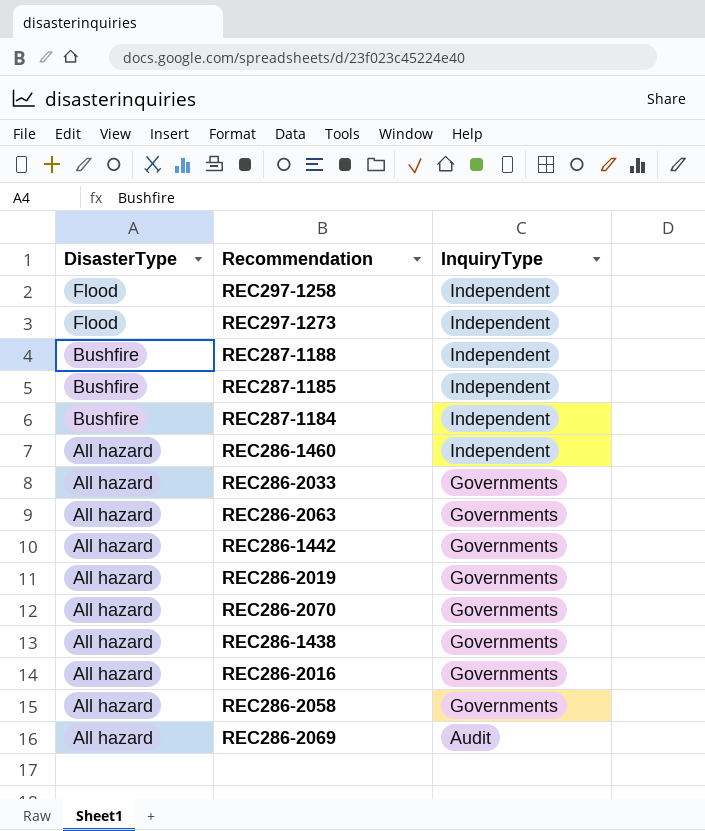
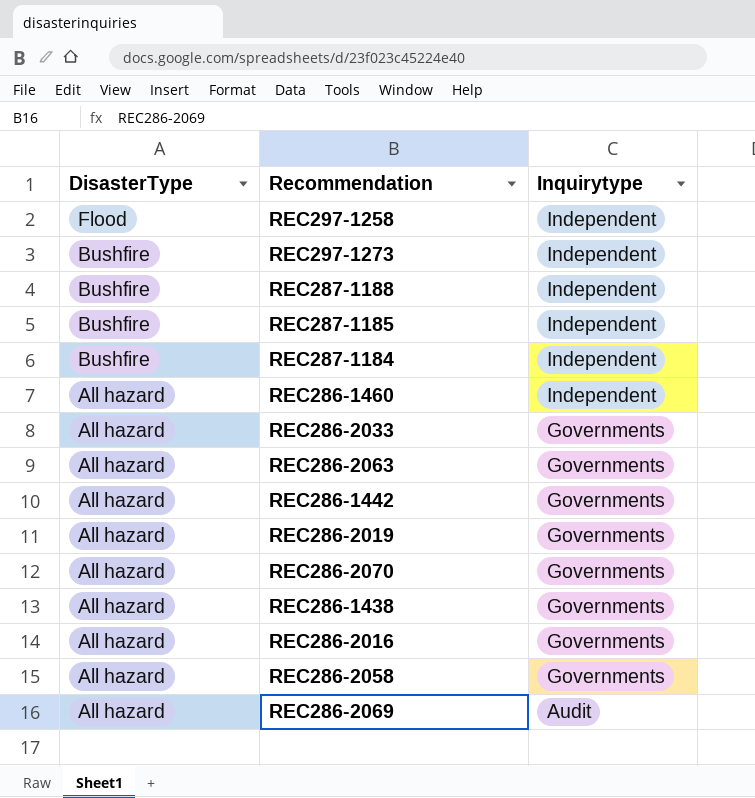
column name: InquiryType -> Inquirytype
REC297-1273 | DisasterType: Flood -> Bushfire

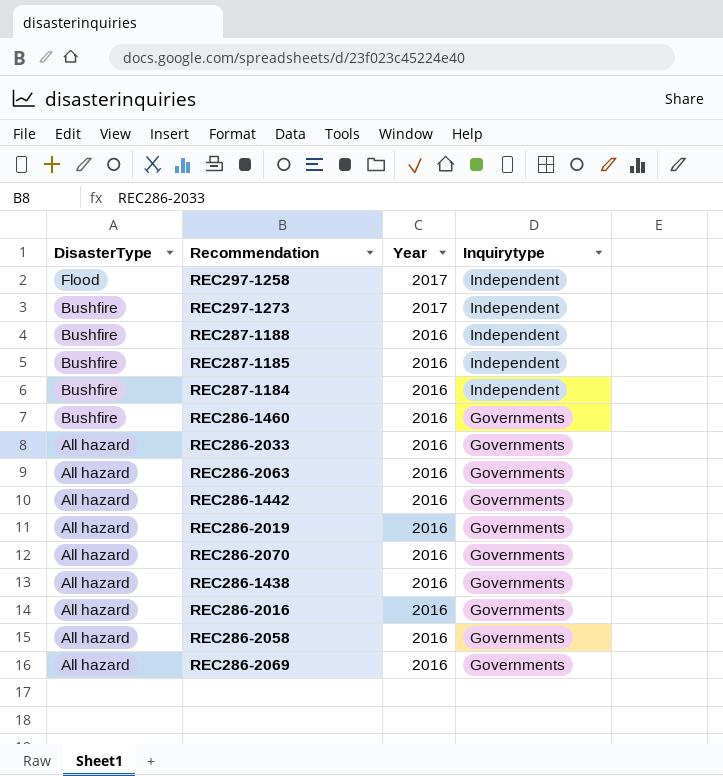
column Year | position: none -> 3
REC286-1460 | DisasterType: All hazard -> Bushfire
REC286-1460 | Inquirytype: Independent -> Governments
REC286-2069 | Inquirytype: Audit -> Governments

